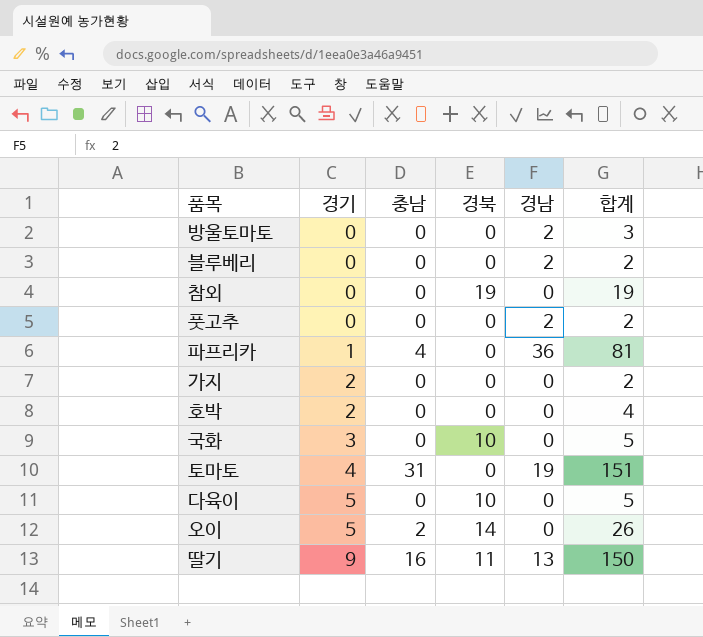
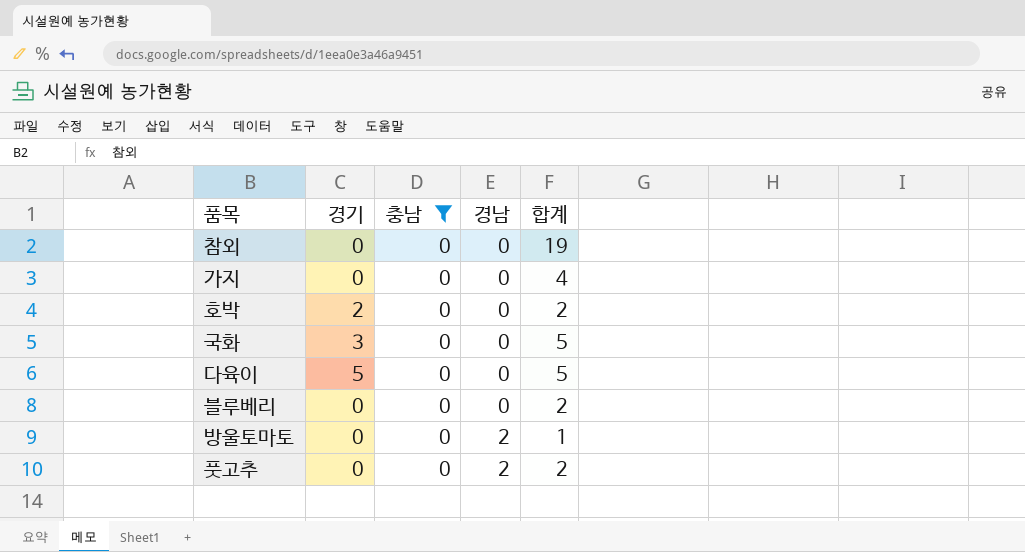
filter: none -> 충남 = 0
row order: 경기 ascending -> 경남 ascending
column 경북 | position: 4 -> none
가지 | 경기: 2 -> 0
가지 | 합계: 2 -> 4
호박 | 합계: 4 -> 2
블루베리 | 경남: 2 -> 0
방울토마토 | 합계: 3 -> 1

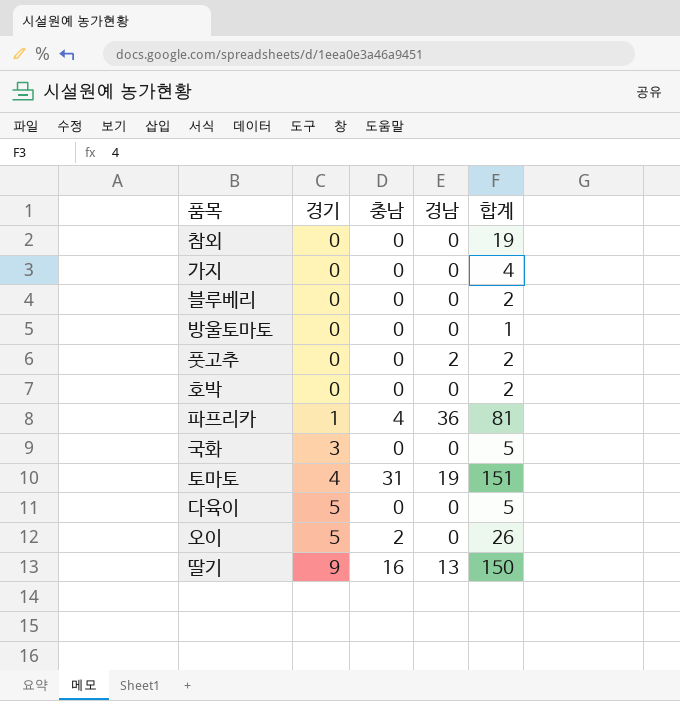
filter: 충남 = 0 -> none
row order: 경남 ascending -> 경기 ascending
방울토마토 | 경남: 2 -> 0
호박 | 경기: 2 -> 0

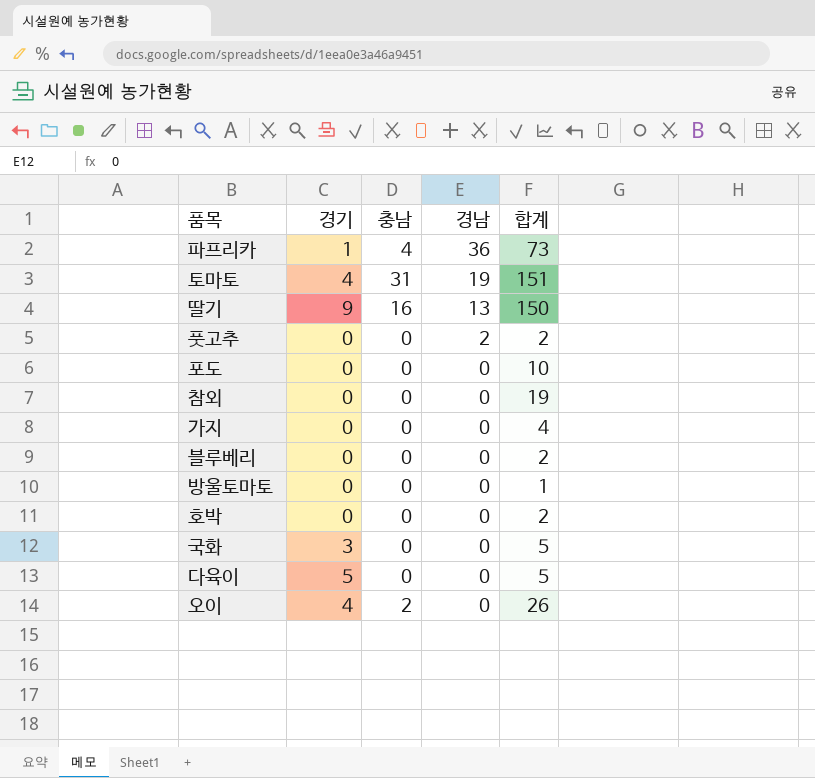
row order: 경기 ascending -> 경남 descending
파프리카 | 합계: 81 -> 73
row 포도: none -> 0 | 0 | 0 | 10
오이 | 경기: 5 -> 4

